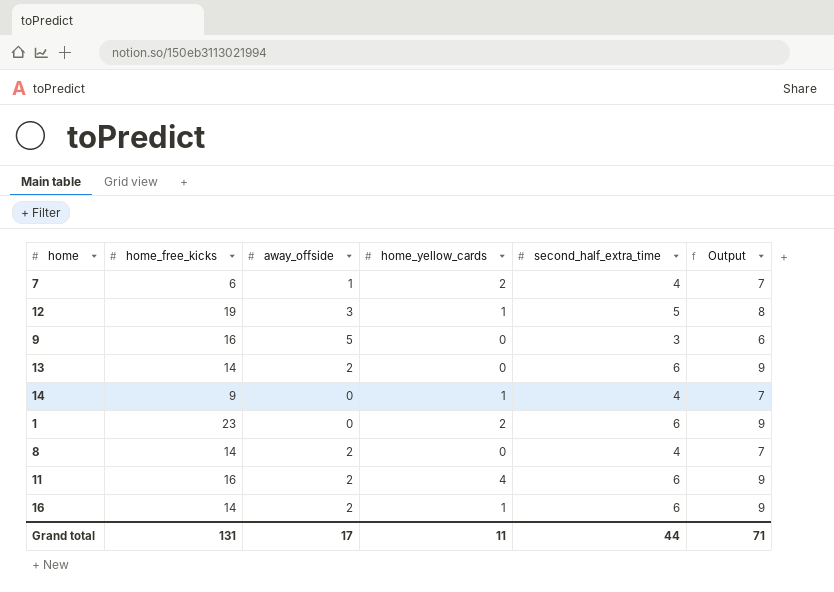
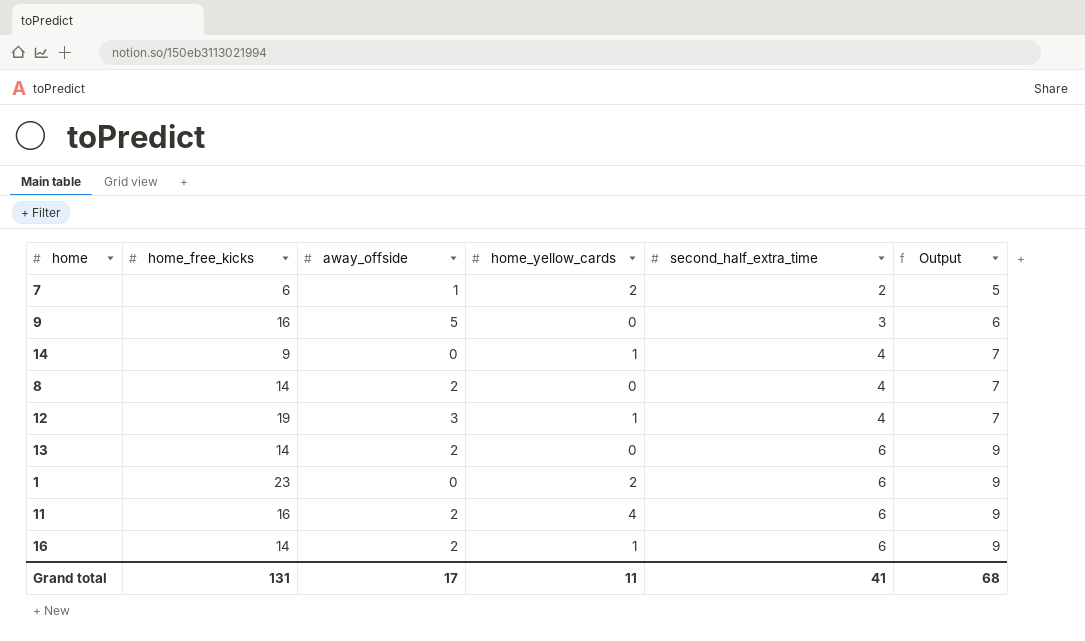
row order: none -> second_half_extra_time ascending
7 | second_half_extra_time: 4 -> 2
7 | Output: 7 -> 5
12 | second_half_extra_time: 5 -> 4
12 | Output: 8 -> 7
Grand total | second_half_extra_time: 44 -> 41
Grand total | Output: 71 -> 68

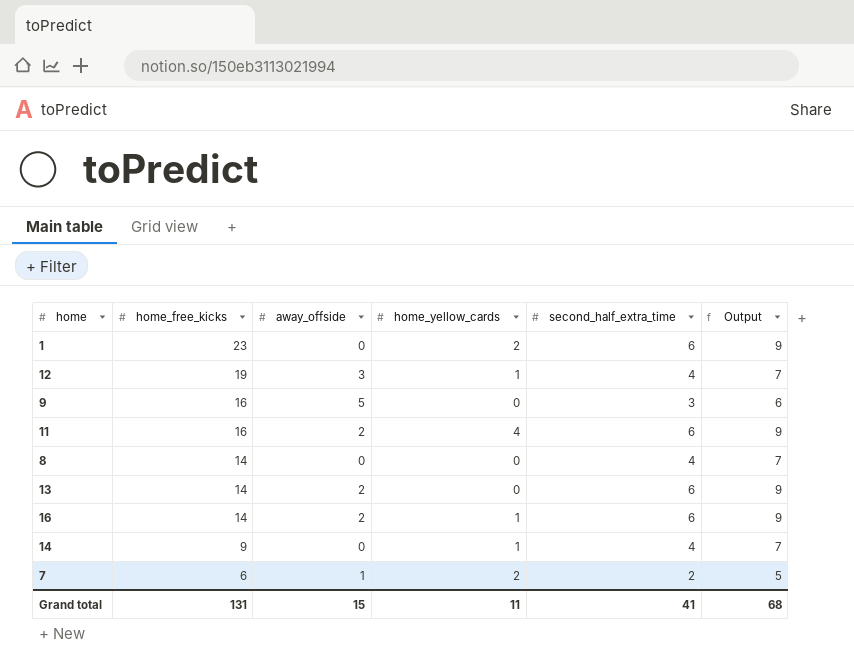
row order: second_half_extra_time ascending -> home_free_kicks descending
8 | away_offside: 2 -> 0
Grand total | away_offside: 17 -> 15

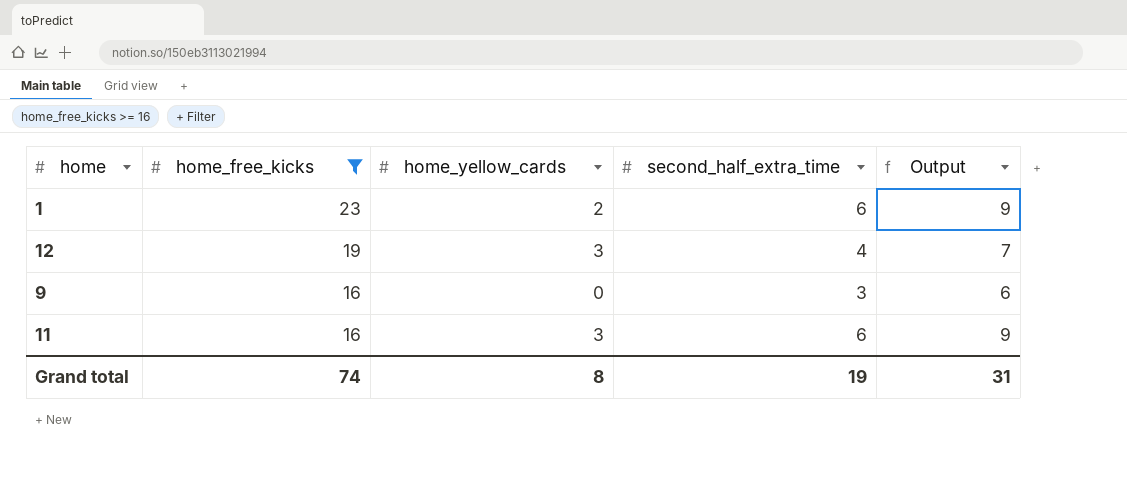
filter: none -> home_free_kicks >= 16
column away_offside | position: 3 -> none
12 | home_yellow_cards: 1 -> 3
11 | home_yellow_cards: 4 -> 3
Grand total | home_free_kicks: 131 -> 74
Grand total | home_yellow_cards: 11 -> 8
Grand total | second_half_extra_time: 41 -> 19
Grand total | Output: 68 -> 31

